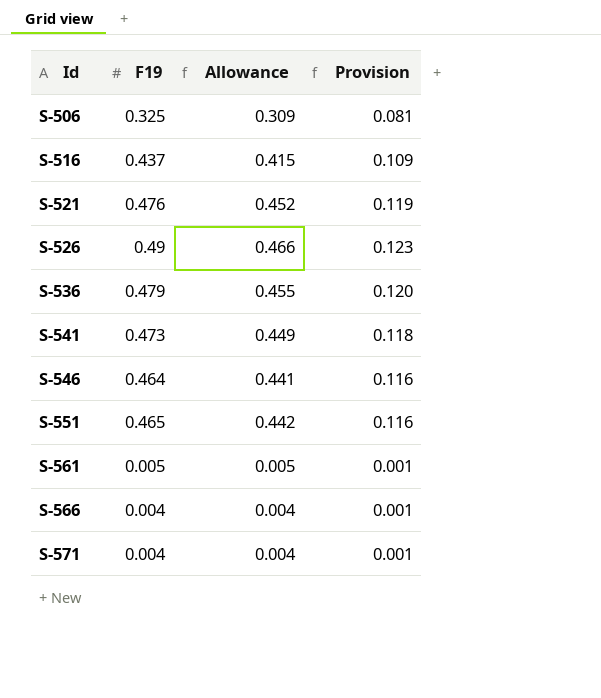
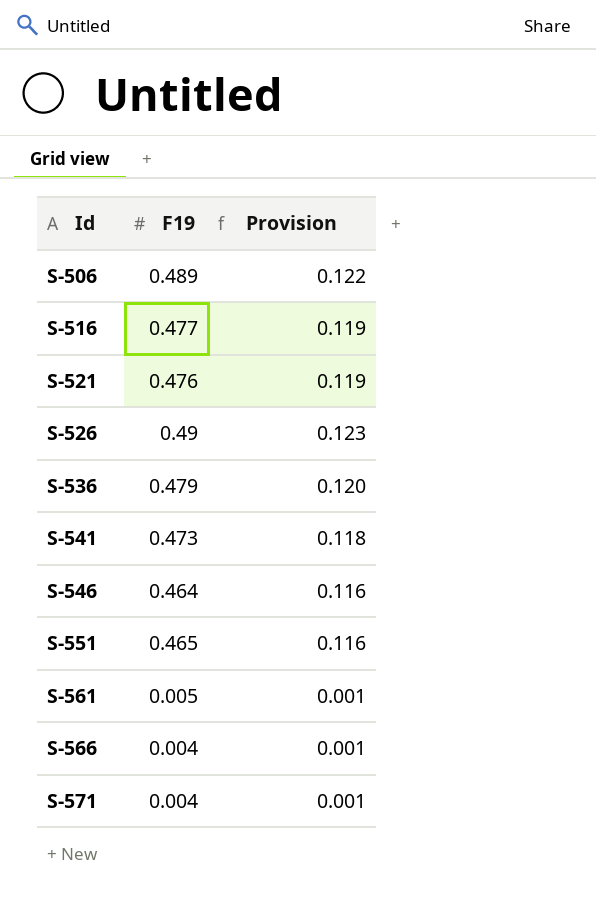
column Allowance | formula: [F19] * 0.95 -> none
S-506 | F19: 0.325 -> 0.489
S-506 | Provision: 0.081 -> 0.122
S-516 | F19: 0.437 -> 0.477
S-516 | Provision: 0.109 -> 0.119

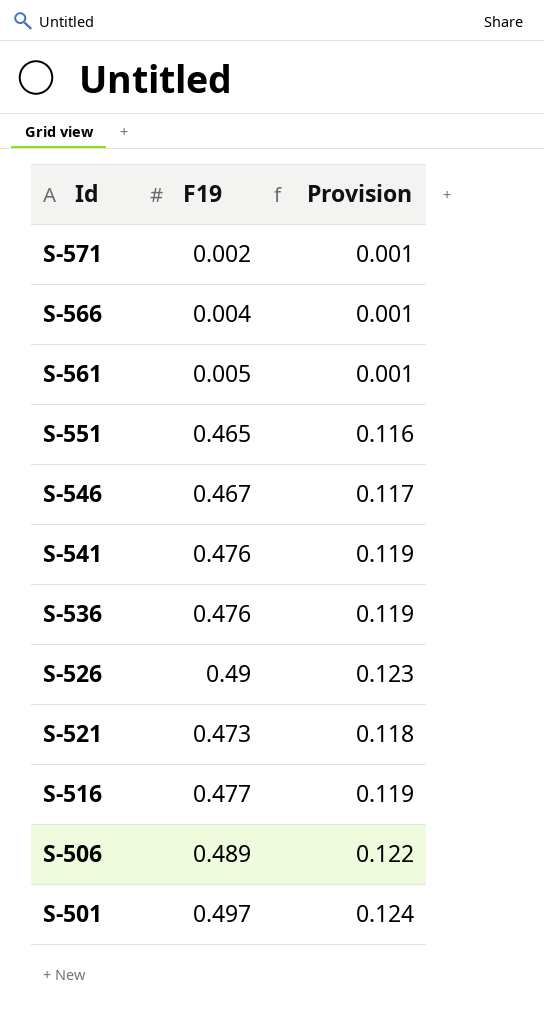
row order: Id ascending -> Id descending
S-571 | F19: 0.004 -> 0.002
S-546 | F19: 0.464 -> 0.467
S-546 | Provision: 0.116 -> 0.117
S-541 | F19: 0.473 -> 0.476
S-541 | Provision: 0.118 -> 0.119
S-536 | F19: 0.479 -> 0.476
S-536 | Provision: 0.120 -> 0.119
S-521 | F19: 0.476 -> 0.473
S-521 | Provision: 0.119 -> 0.118
row S-501: none -> 0.497 | 0.124

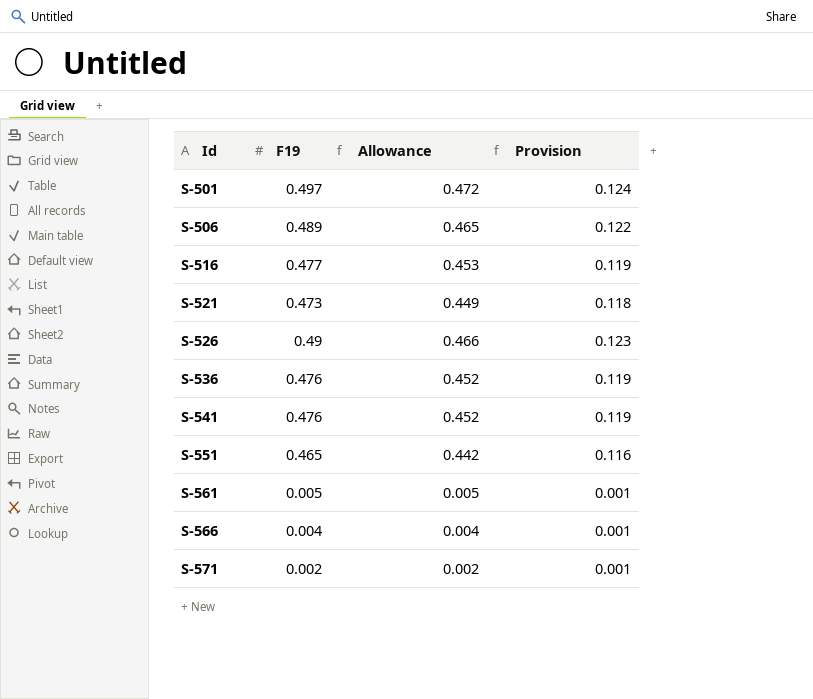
row order: Id descending -> Id ascending
column Allowance | formula: none -> [F19] * 0.95
row S-546: 0.467 | 0.117 -> none

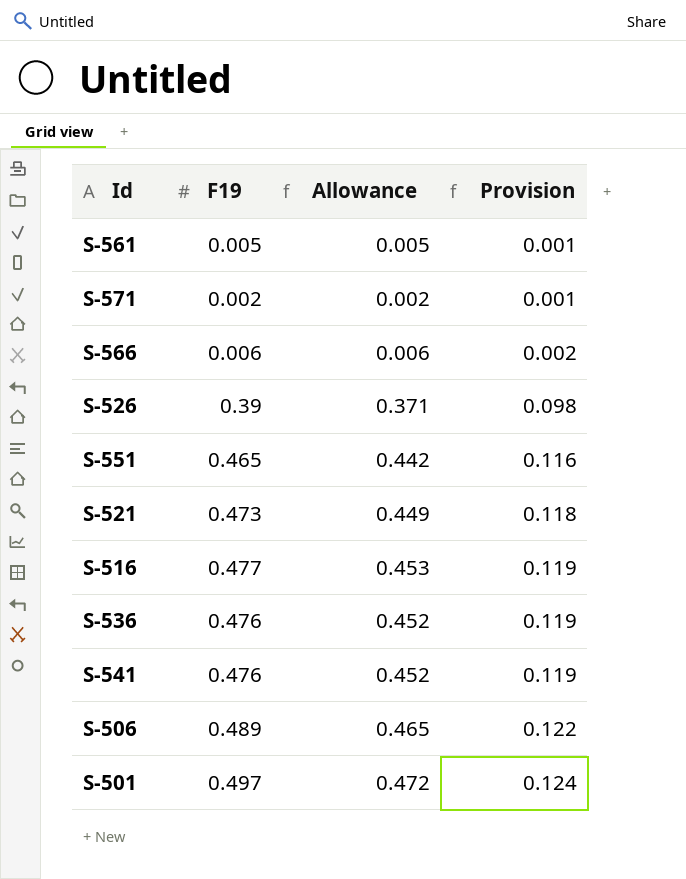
row order: Id ascending -> Provision ascending
S-566 | F19: 0.004 -> 0.006
S-566 | Allowance: 0.004 -> 0.006
S-566 | Provision: 0.001 -> 0.002
S-526 | F19: 0.49 -> 0.39
S-526 | Allowance: 0.466 -> 0.371
S-526 | Provision: 0.123 -> 0.098

